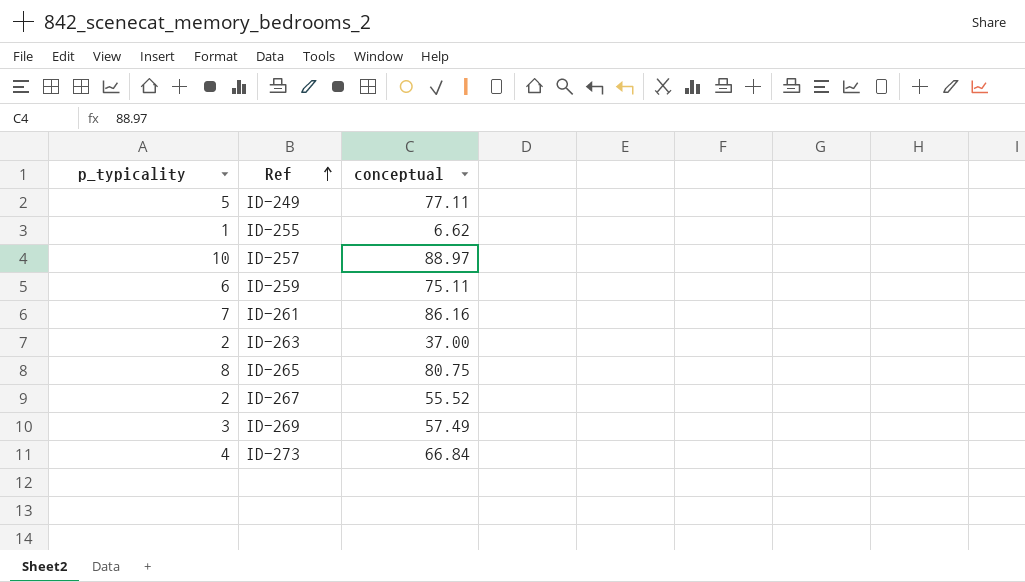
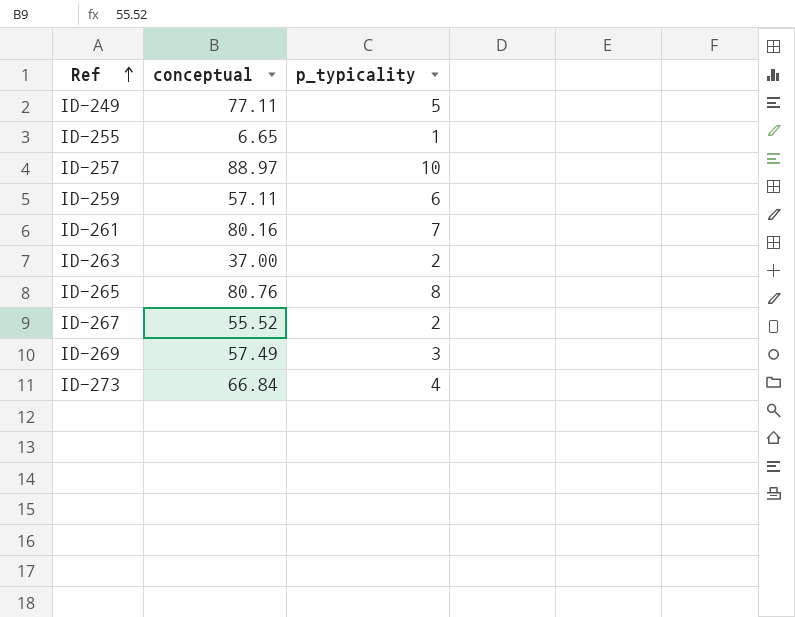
column p_typicality | position: 1 -> 3
ID-255 | conceptual: 6.62 -> 6.65
ID-259 | conceptual: 75.11 -> 57.11
ID-261 | conceptual: 86.16 -> 80.16
ID-265 | conceptual: 80.75 -> 80.76

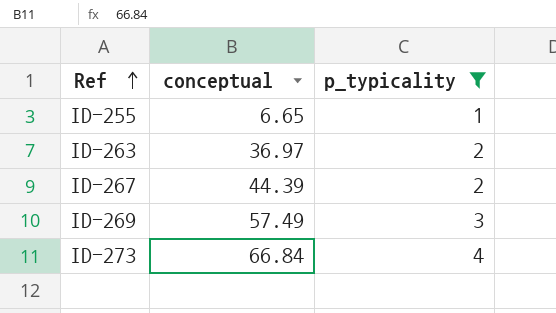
filter: none -> p_typicality <= 4
ID-263 | conceptual: 37.00 -> 36.97
ID-267 | conceptual: 55.52 -> 44.39

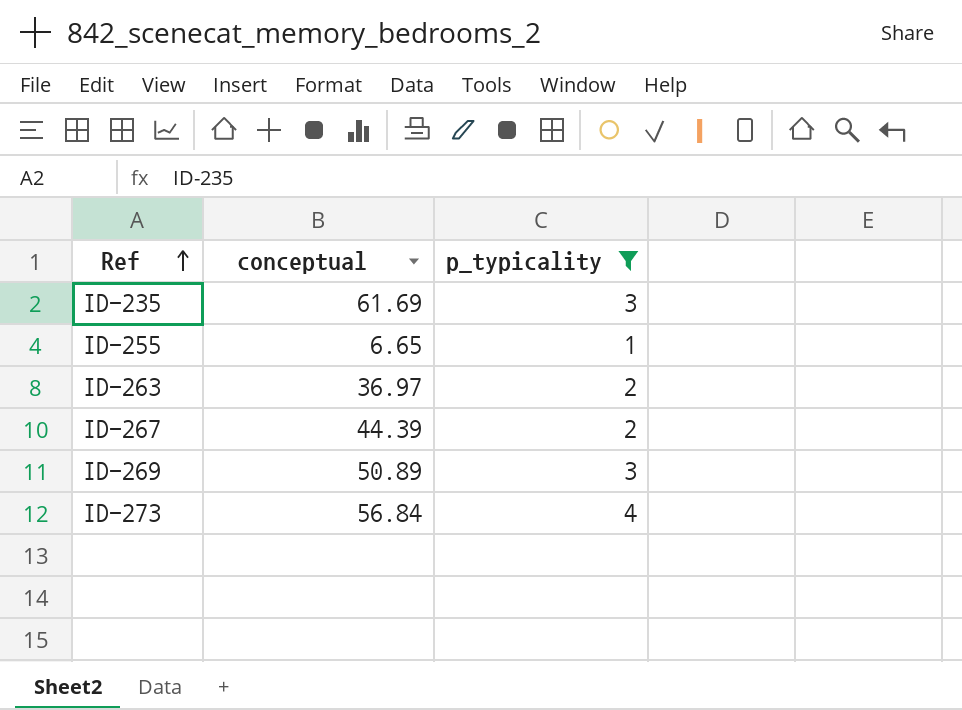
row ID-235: none -> 61.69 | 3
ID-269 | conceptual: 57.49 -> 50.89
ID-273 | conceptual: 66.84 -> 56.84

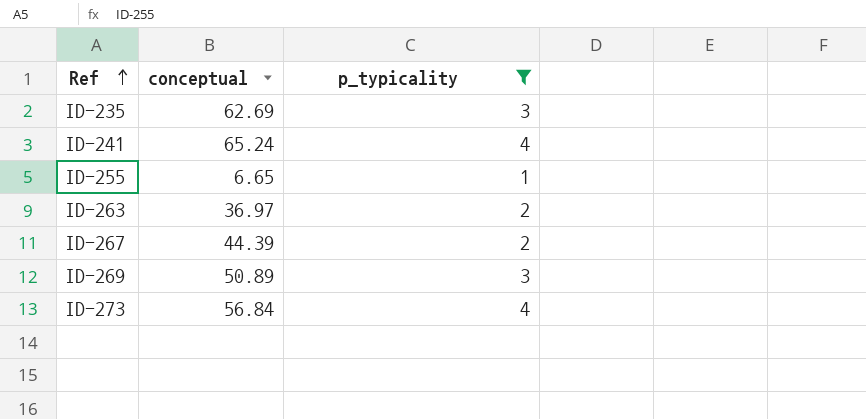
ID-235 | conceptual: 61.69 -> 62.69
row ID-241: none -> 65.24 | 4

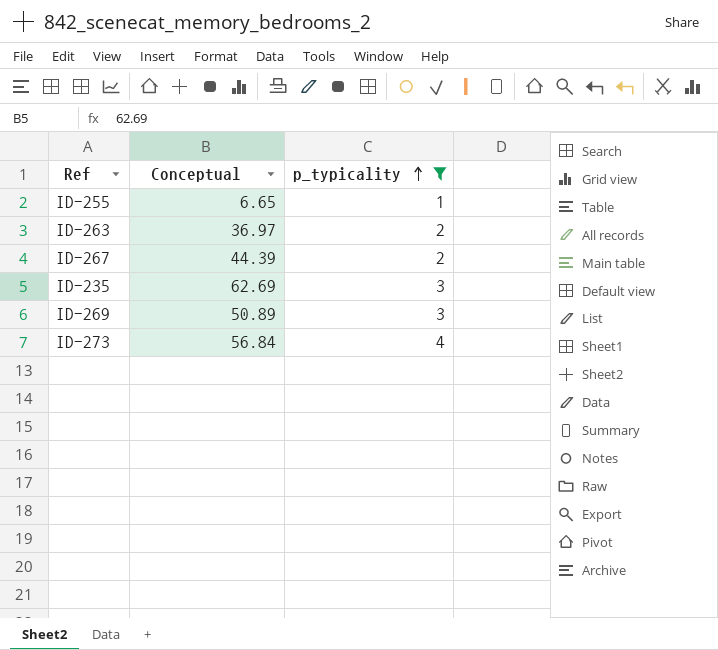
row order: Ref ascending -> p_typicality ascending
column name: conceptual -> Conceptual
row ID-241: 65.24 | 4 -> none

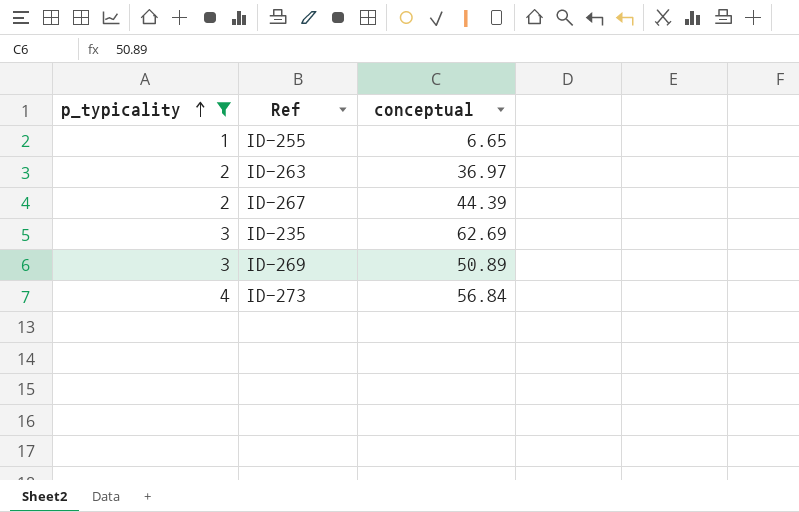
column p_typicality | position: 3 -> 1
column name: Conceptual -> conceptual

